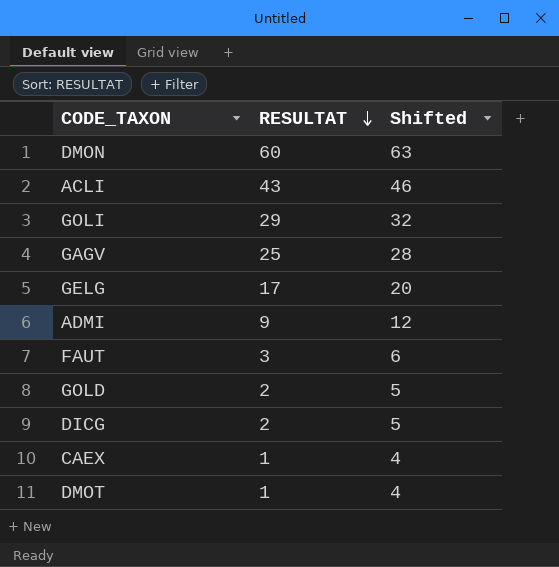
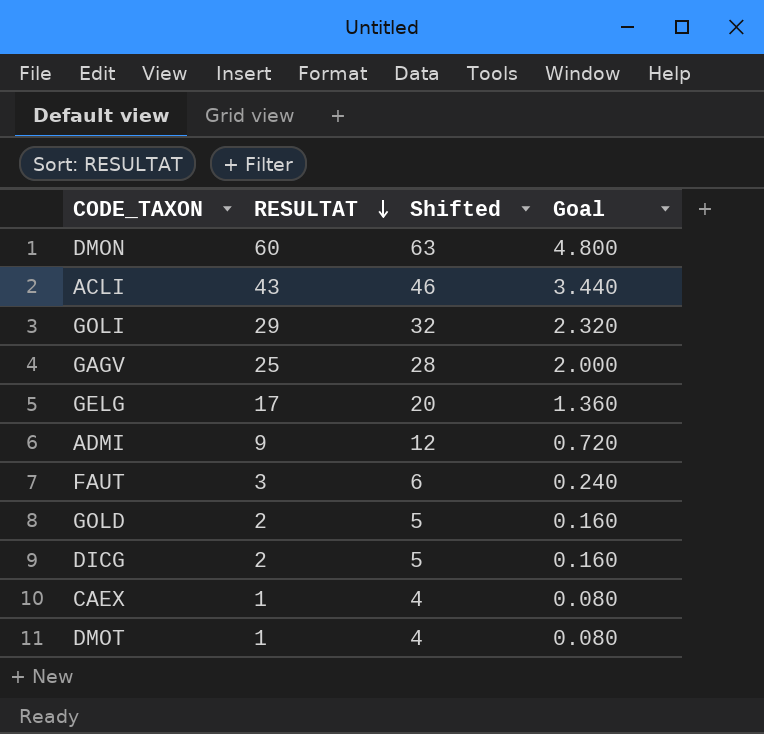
column Goal | formula: none -> [RESULTAT] * 0.08

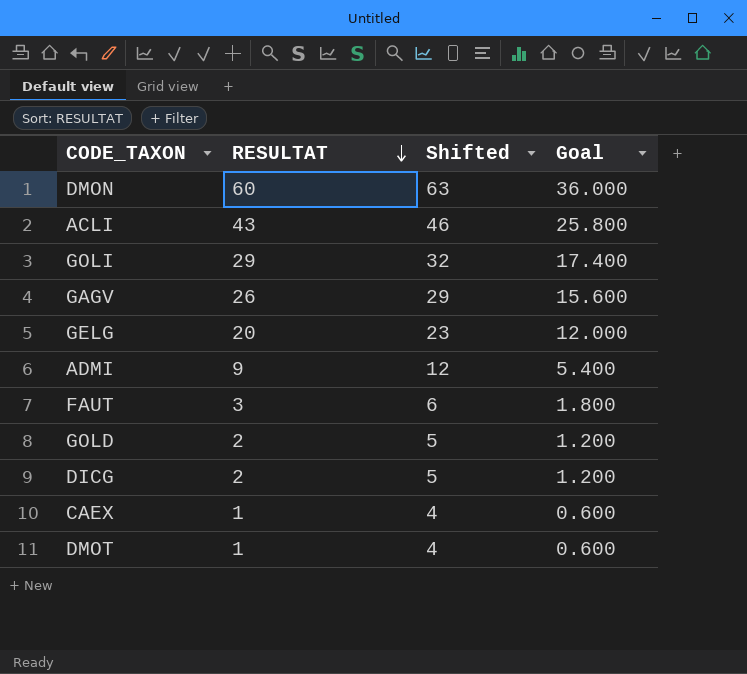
column Goal | formula: [RESULTAT] * 0.08 -> [RESULTAT] * 0.6
GAGV | RESULTAT: 25 -> 26
GAGV | Shifted: 28 -> 29
GELG | RESULTAT: 17 -> 20
GELG | Shifted: 20 -> 23

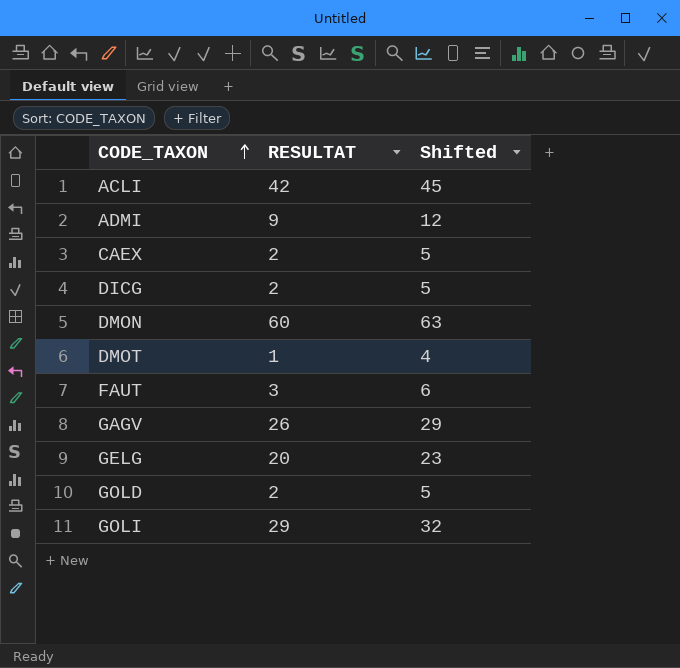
row order: RESULTAT descending -> CODE_TAXON ascending
column Goal | formula: [RESULTAT] * 0.6 -> none
ACLI | RESULTAT: 43 -> 42
ACLI | Shifted: 46 -> 45
CAEX | RESULTAT: 1 -> 2
CAEX | Shifted: 4 -> 5

